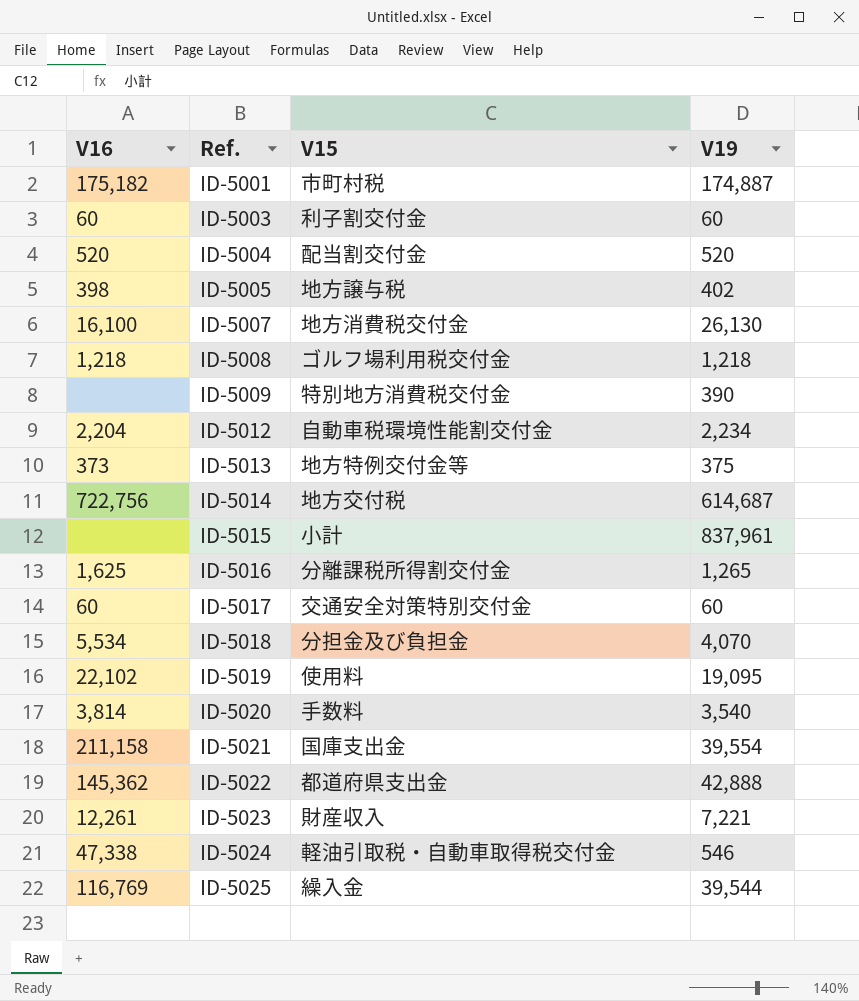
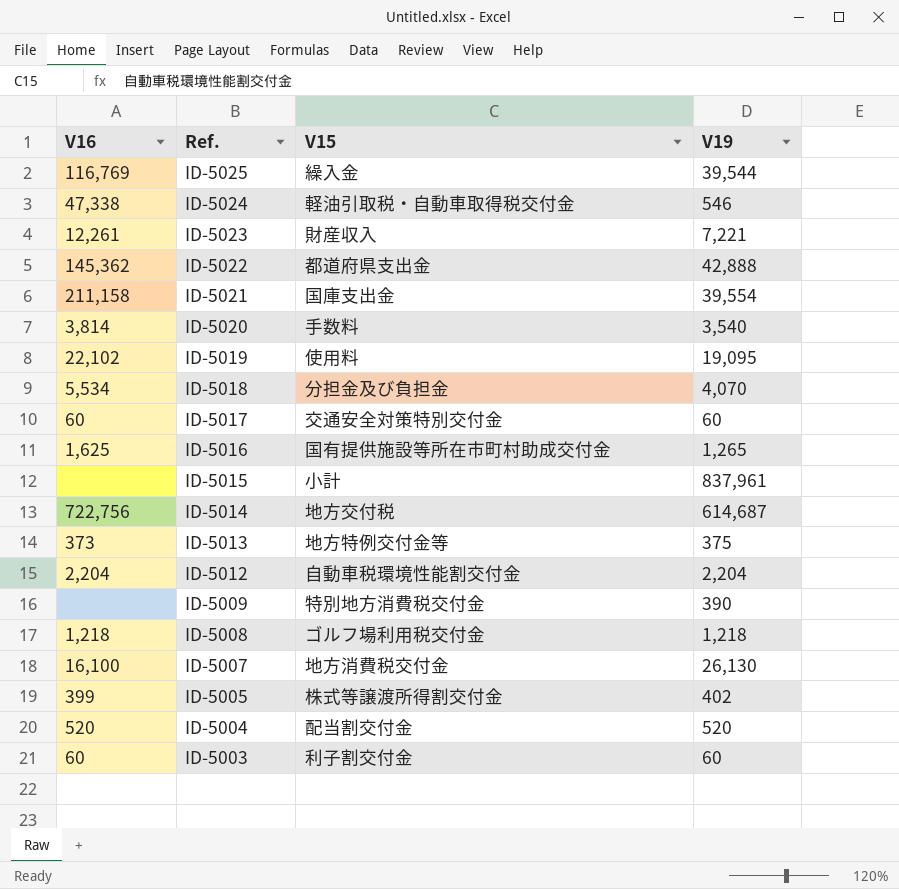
row order: Ref. ascending -> Ref. descending
row ID-5001: 175,182 | 市町村税 | 174,887 -> none
ID-5016 | V15: 分離課税所得割交付金 -> 国有提供施設等所在市町村助成交付金
ID-5012 | V19: 2,234 -> 2,204
ID-5005 | V16: 398 -> 399
ID-5005 | V15: 地方譲与税 -> 株式等譲渡所得割交付金

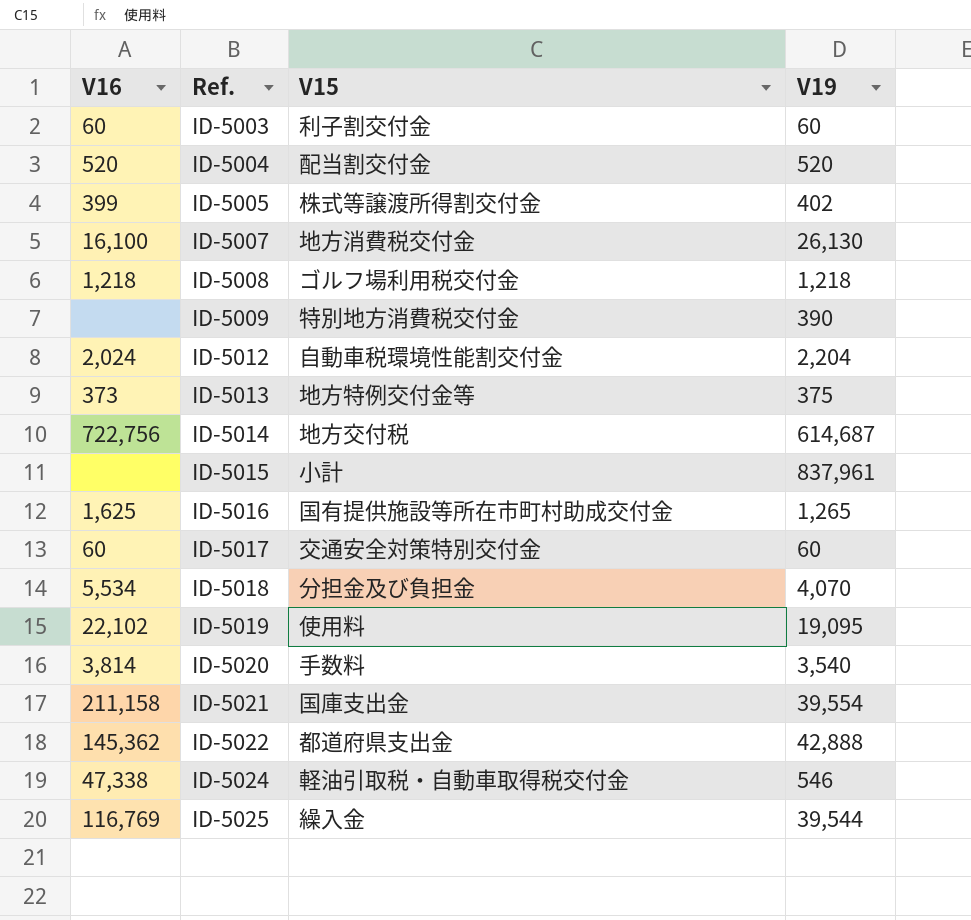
row order: Ref. descending -> Ref. ascending
row ID-5023: 12,261 | 財産収入 | 7,221 -> none
ID-5012 | V16: 2,204 -> 2,024

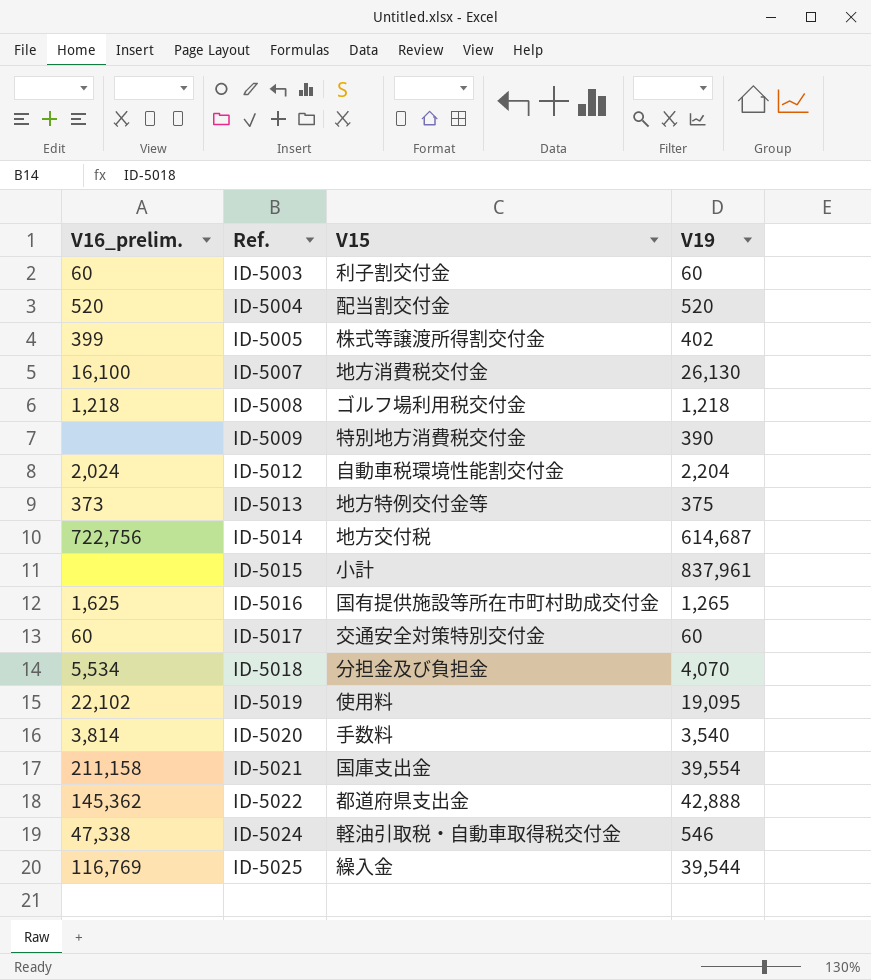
column name: V16 -> V16_prelim.

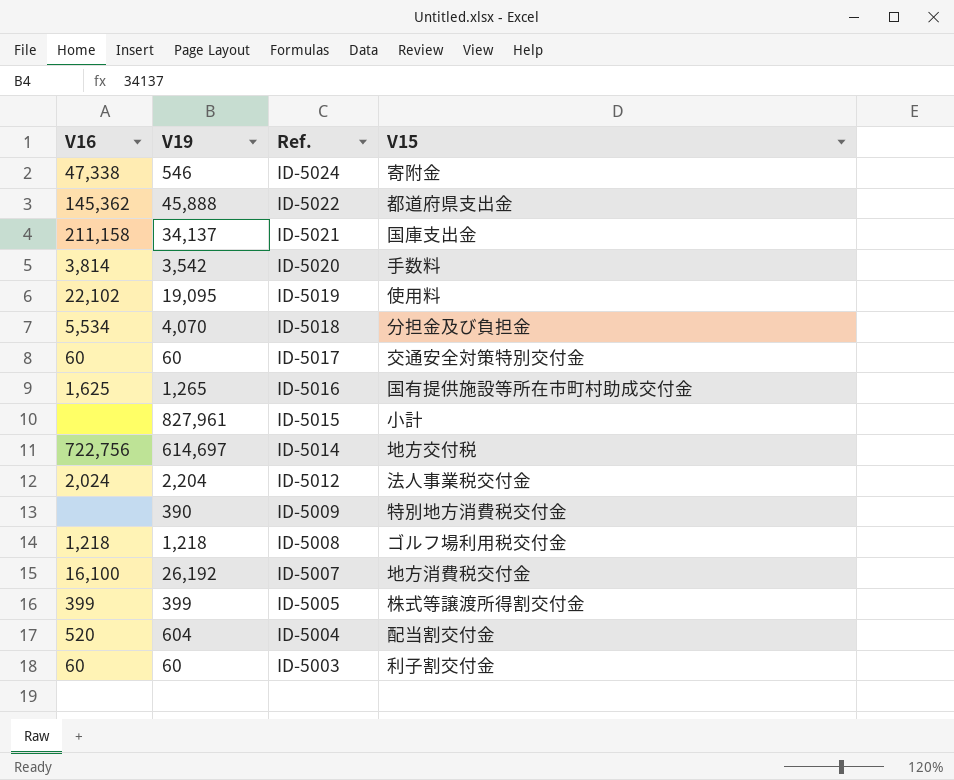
row order: Ref. ascending -> Ref. descending
column name: V16_prelim. -> V16
column V19 | position: 4 -> 2
row ID-5013: 373 | 地方特例交付金等 | 375 -> none
row ID-5025: 116,769 | 繰入金 | 39,544 -> none
ID-5024 | V15: 軽油引取税・自動車取得税交付金 -> 寄附金
ID-5022 | V19: 42,888 -> 45,888
ID-5021 | V19: 39,554 -> 34,137
ID-5020 | V19: 3,540 -> 3,542
ID-5015 | V19: 837,961 -> 827,961
ID-5014 | V19: 614,687 -> 614,697
ID-5012 | V15: 自動車税環境性能割交付金 -> 法人事業税交付金
ID-5007 | V19: 26,130 -> 26,192
ID-5005 | V19: 402 -> 399
ID-5004 | V19: 520 -> 604

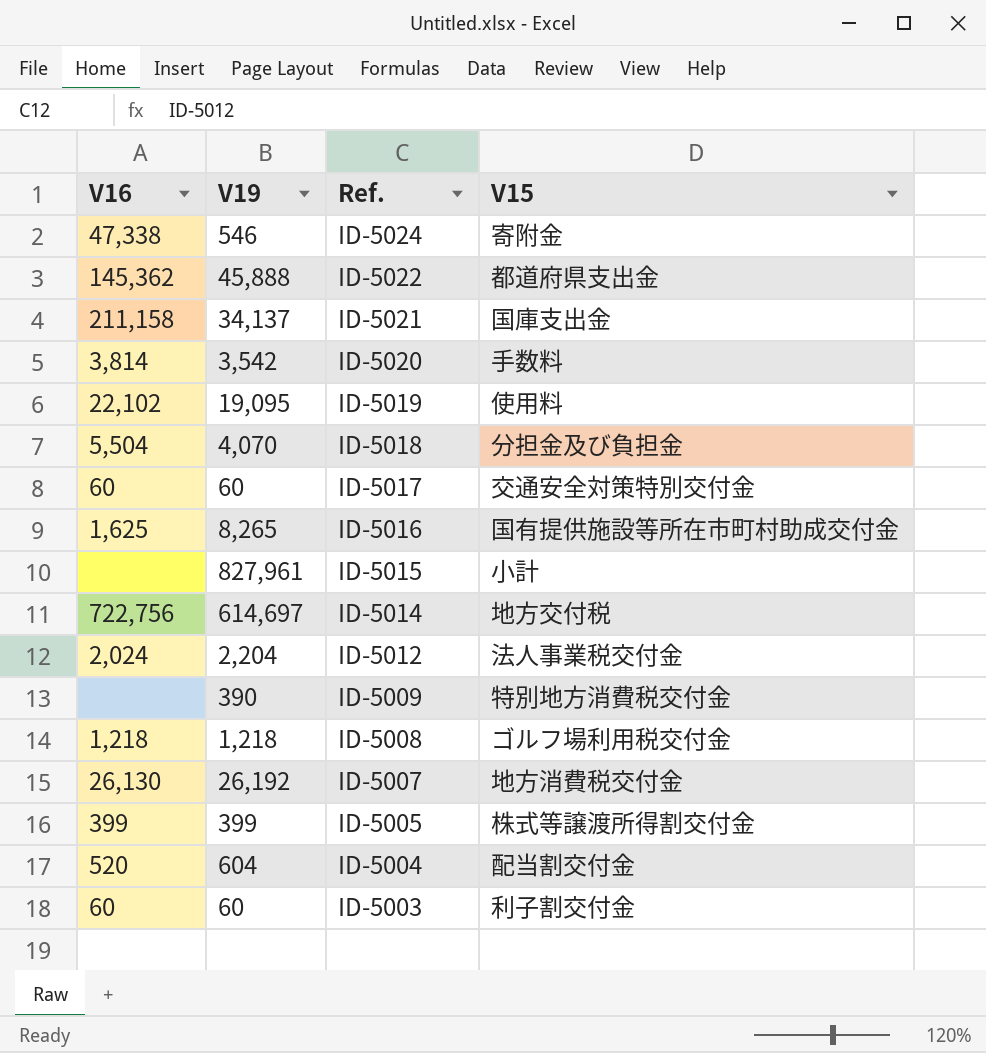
ID-5018 | V16: 5,534 -> 5,504
ID-5016 | V19: 1,265 -> 8,265
ID-5007 | V16: 16,100 -> 26,130

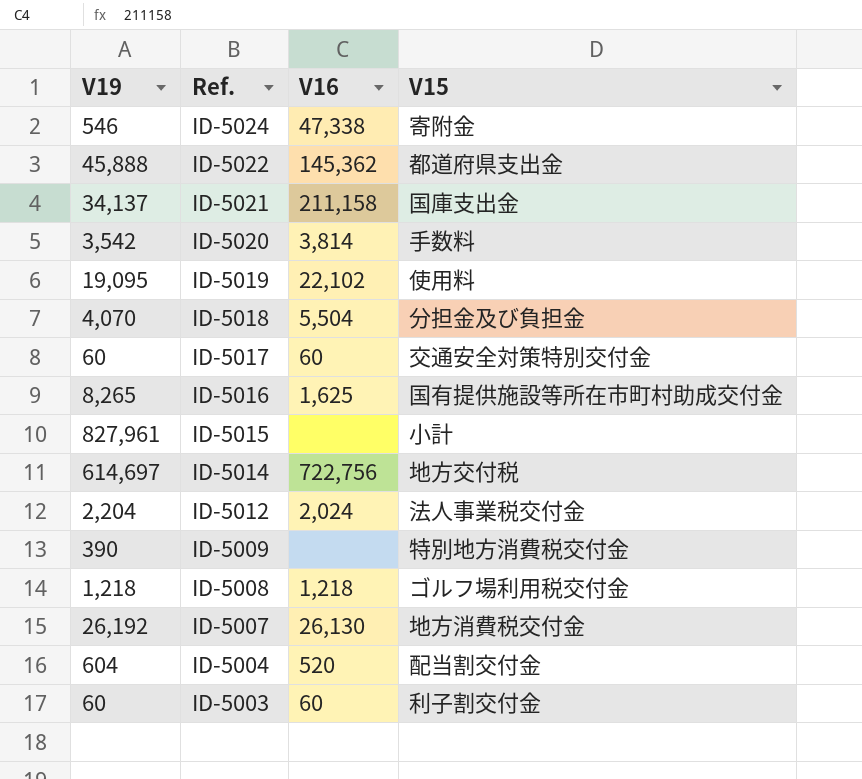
column V16 | position: 1 -> 3
row ID-5005: 399 | 399 | 株式等譲渡所得割交付金 -> none

